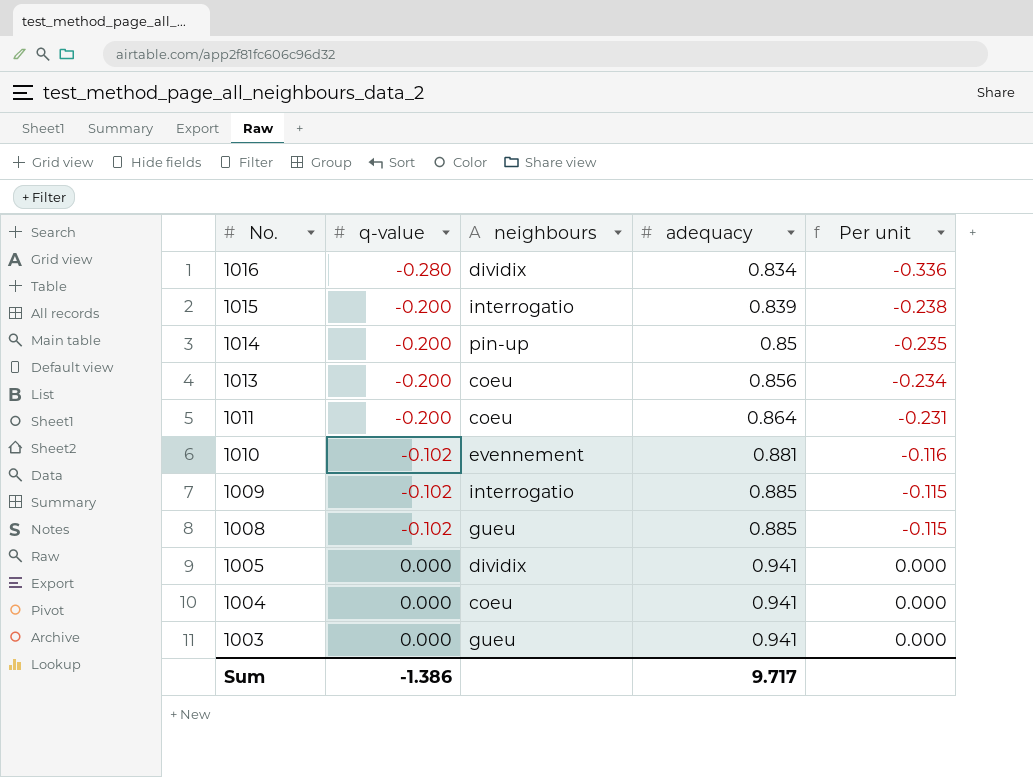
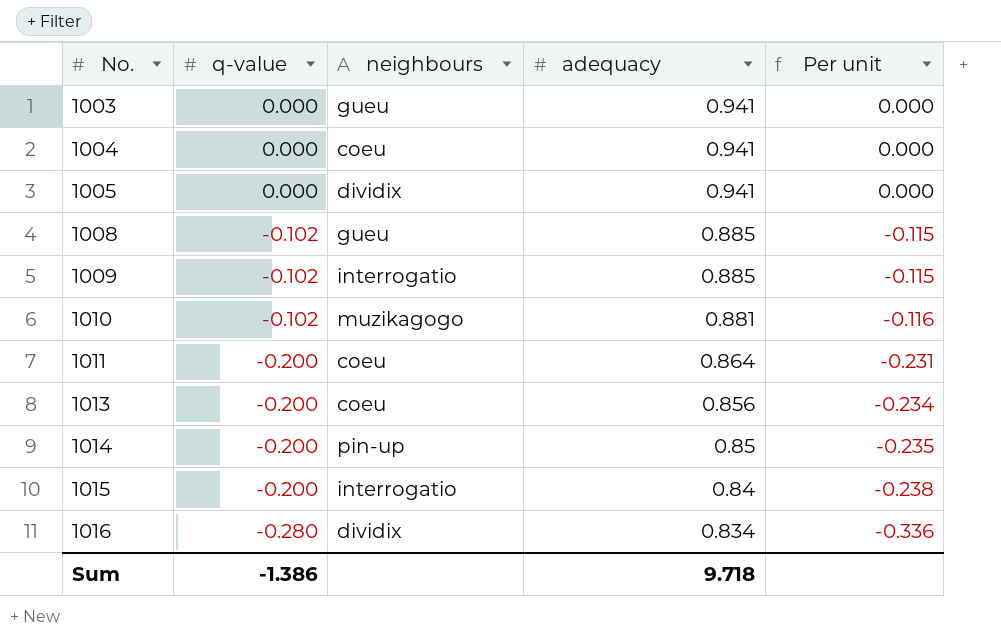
row order: No. descending -> No. ascending
1010 | neighbours: evennement -> muzikagogo
1015 | adequacy: 0.839 -> 0.84
Sum | adequacy: 9.717 -> 9.718

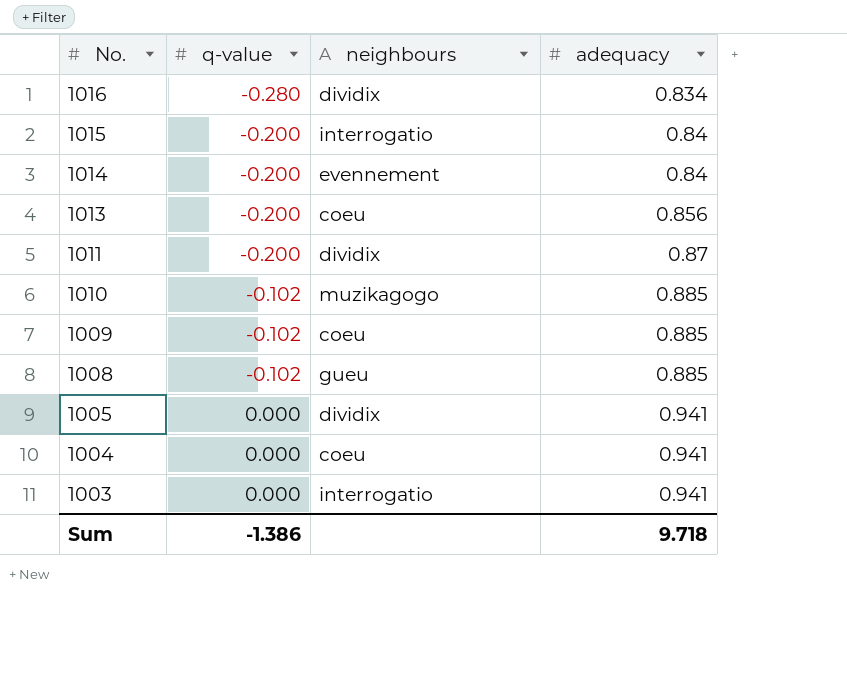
row order: No. ascending -> No. descending
column Per unit | formula: [q-value] / [adequacy] -> none
1014 | neighbours: pin-up -> evennement
1014 | adequacy: 0.85 -> 0.84
1011 | neighbours: coeu -> dividix
1011 | adequacy: 0.864 -> 0.87
1010 | adequacy: 0.881 -> 0.885
1009 | neighbours: interrogatio -> coeu
1003 | neighbours: gueu -> interrogatio

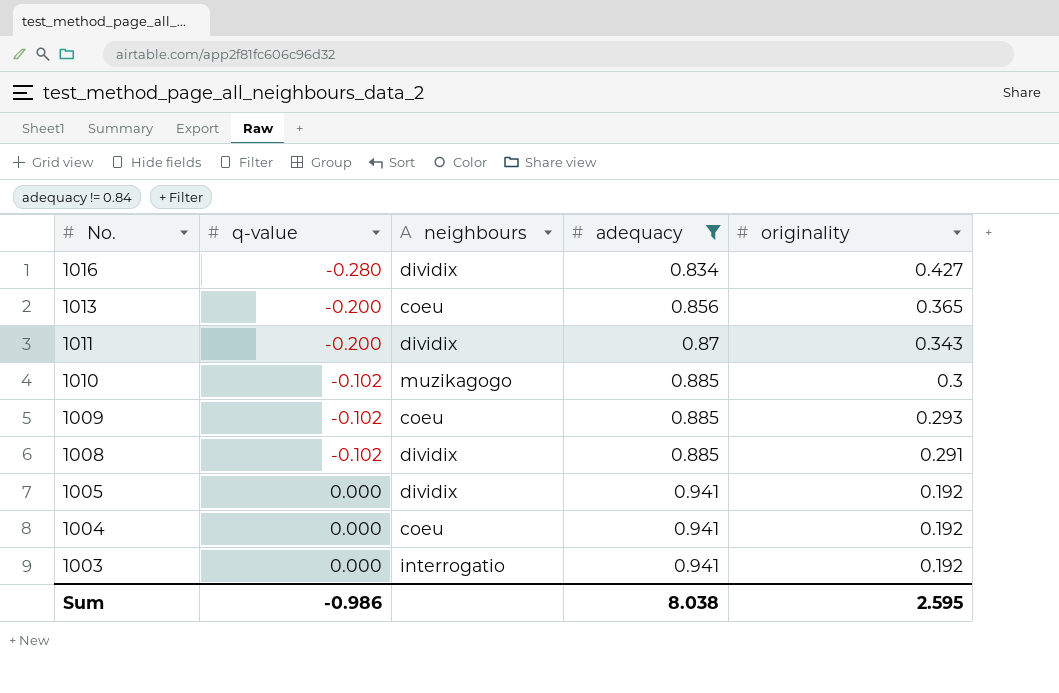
filter: none -> adequacy != 0.84
column originality | position: none -> 5
1008 | neighbours: gueu -> dividix
Sum | q-value: -1.386 -> -0.986
Sum | adequacy: 9.718 -> 8.038

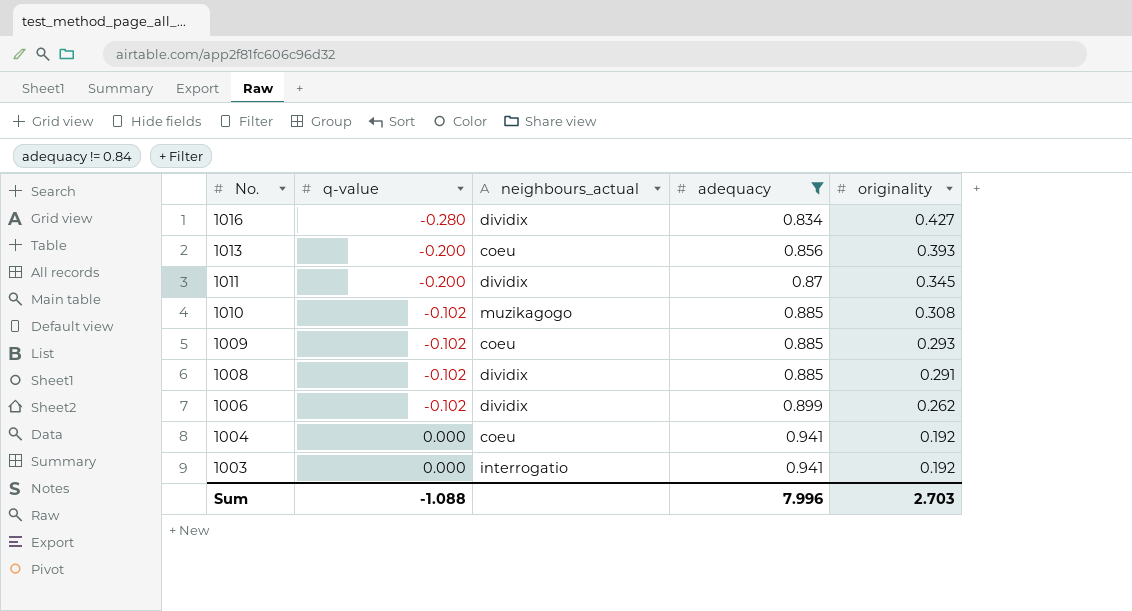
column name: neighbours -> neighbours_actual
row 1005: 0.000 | dividix | 0.941 | 0.192 -> none
1013 | originality: 0.365 -> 0.393
1011 | originality: 0.343 -> 0.345
1010 | originality: 0.3 -> 0.308
row 1006: none -> -0.102 | dividix | 0.899 | 0.262
Sum | q-value: -0.986 -> -1.088
Sum | adequacy: 8.038 -> 7.996
Sum | originality: 2.595 -> 2.703

